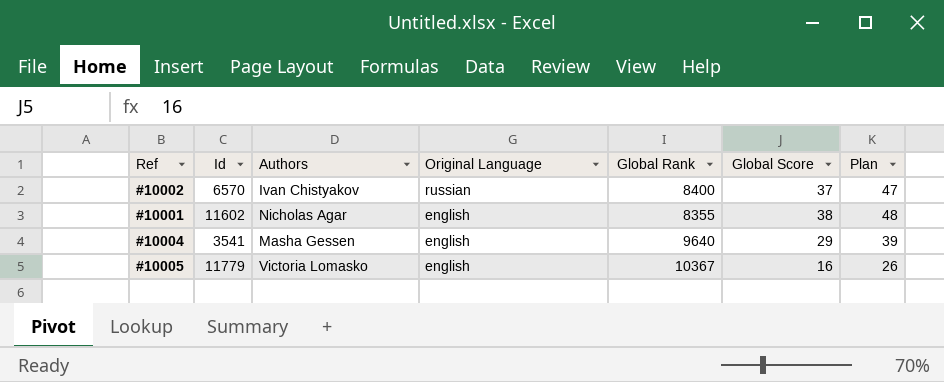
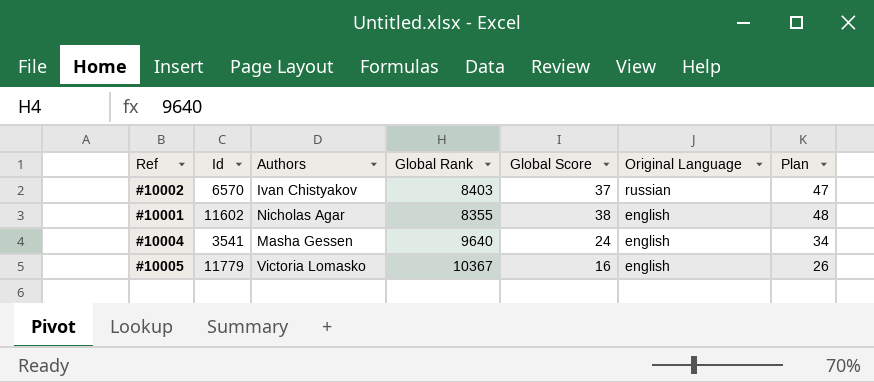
column Original Language | position: 4 -> 6
#10002 | Global Rank: 8400 -> 8403
#10004 | Global Score: 29 -> 24
#10004 | Plan: 39 -> 34

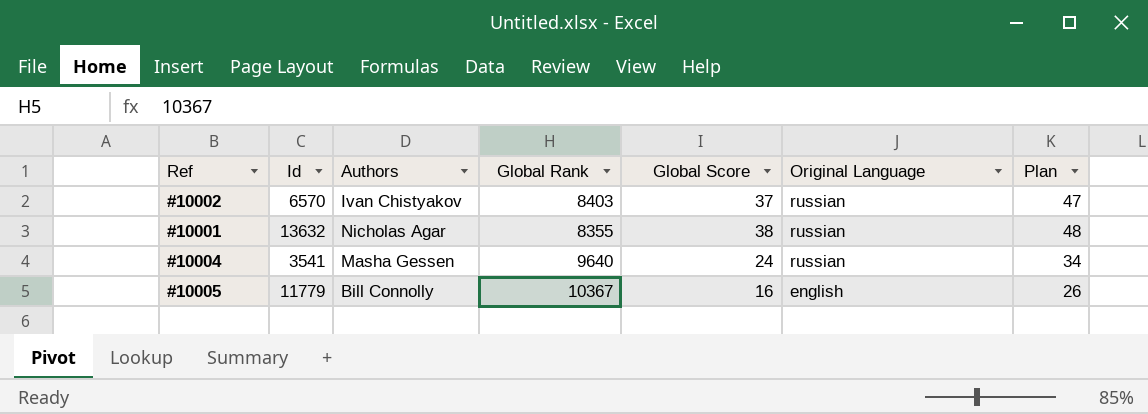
#10001 | Id: 11602 -> 13632
#10001 | Original Language: english -> russian
#10004 | Original Language: english -> russian
#10005 | Authors: Victoria Lomasko -> Bill Connolly

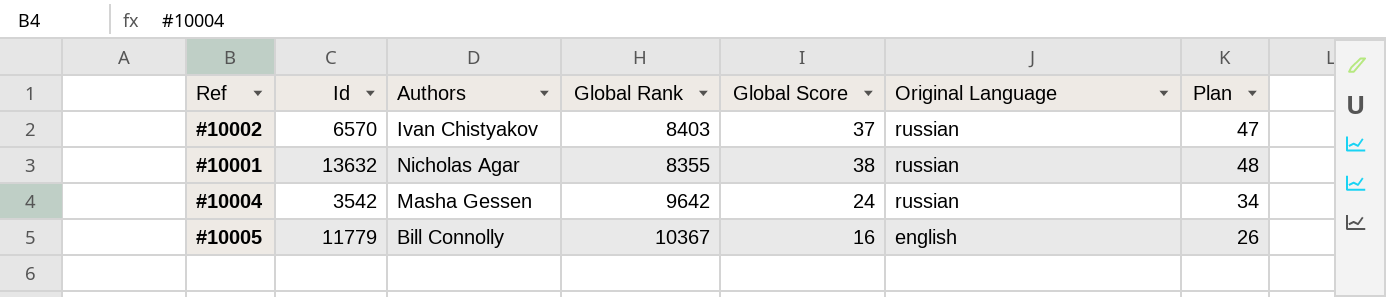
#10004 | Id: 3541 -> 3542
#10004 | Global Rank: 9640 -> 9642

